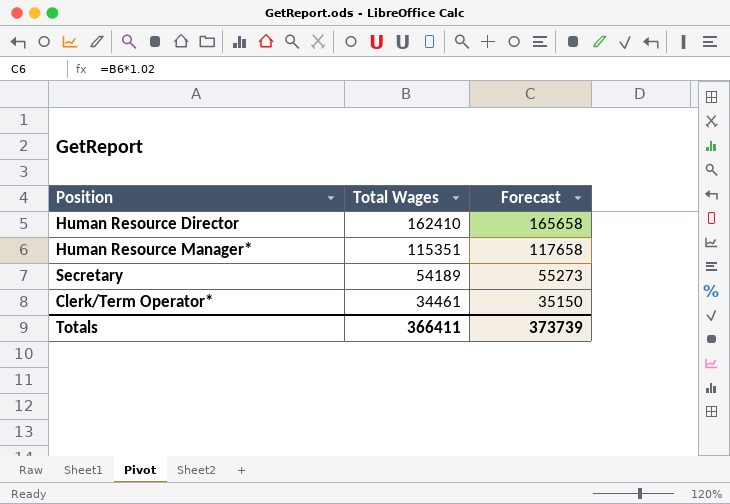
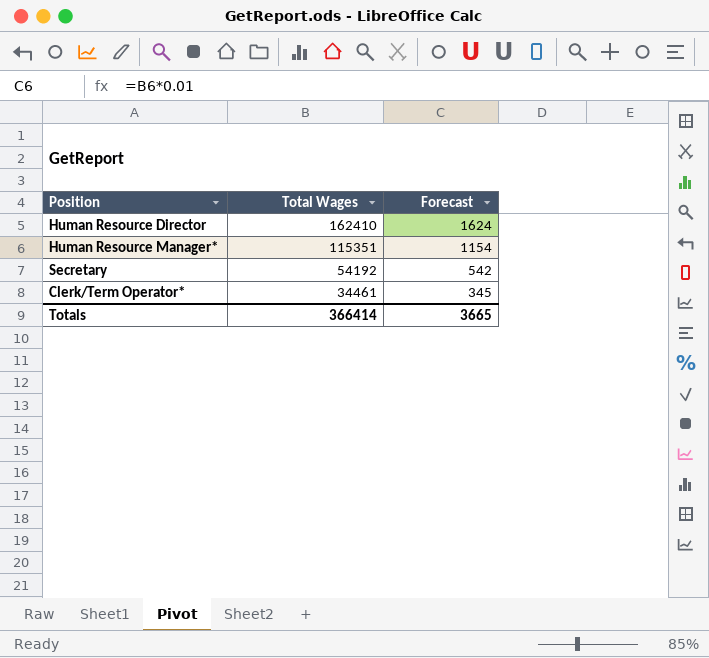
column Forecast | formula: [Total Wages] * 1.02 -> [Total Wages] * 0.01
Secretary | Total Wages: 54189 -> 54192
Totals | Total Wages: 366411 -> 366414
Totals | Forecast: 373739 -> 3665

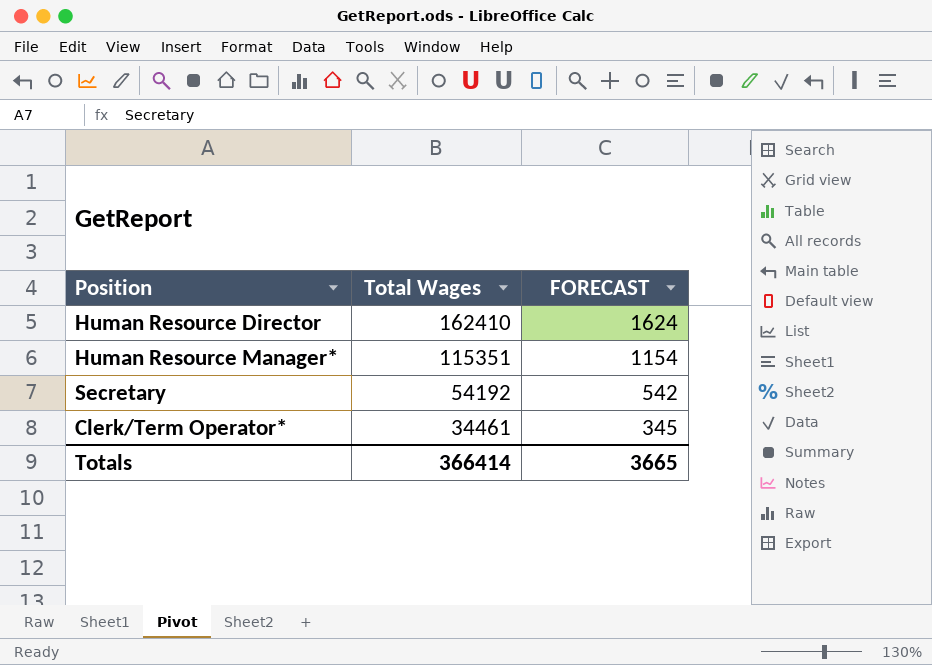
column name: Forecast -> FORECAST

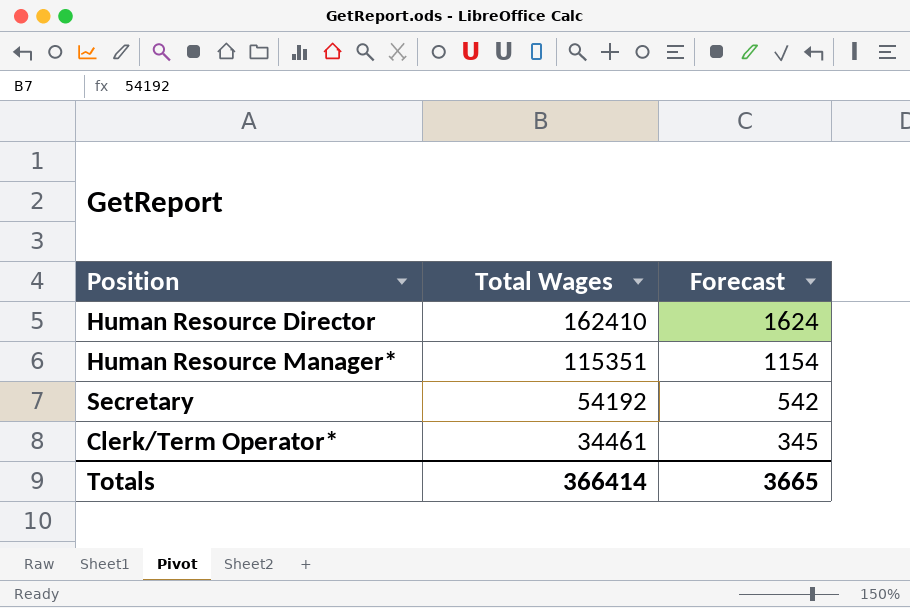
column name: FORECAST -> Forecast

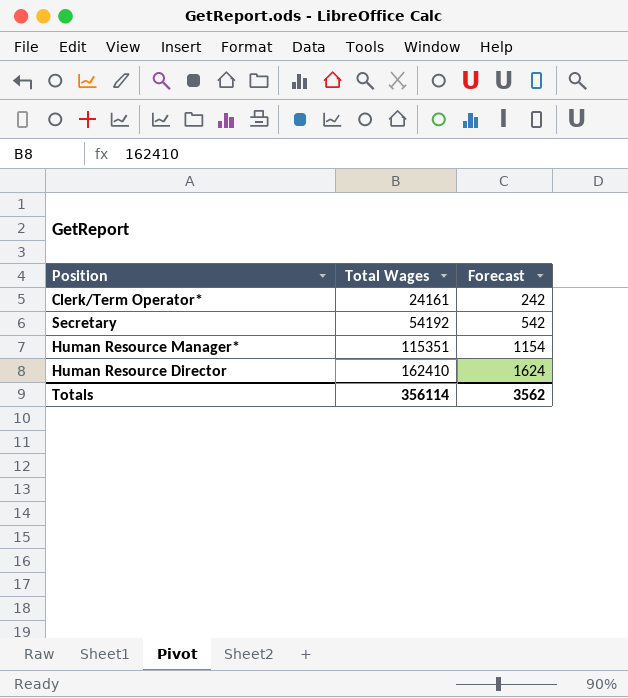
row order: Total Wages descending -> Total Wages ascending
Clerk/Term Operator* | Total Wages: 34461 -> 24161
Clerk/Term Operator* | Forecast: 345 -> 242
Totals | Total Wages: 366414 -> 356114
Totals | Forecast: 3665 -> 3562

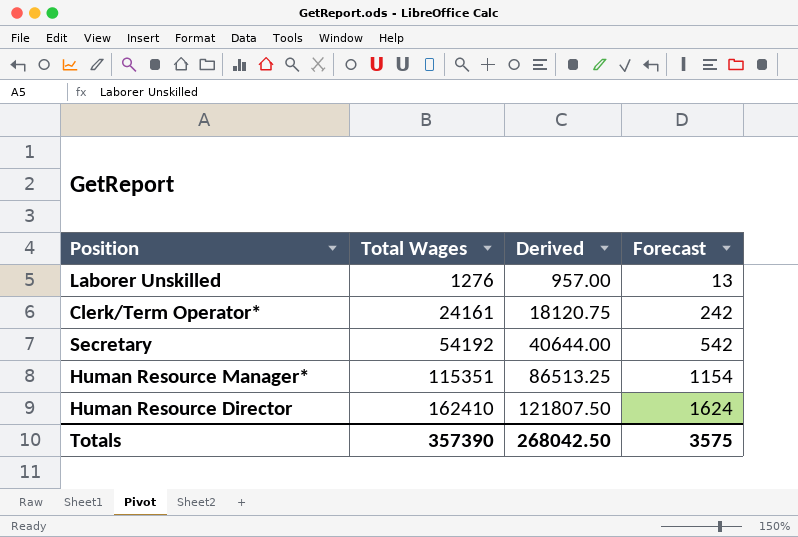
column Derived | formula: none -> [Total Wages] * 0.75
row Laborer Unskilled: none -> 1276 | 957.00 | 13
Totals | Total Wages: 356114 -> 357390
Totals | Forecast: 3562 -> 3575

